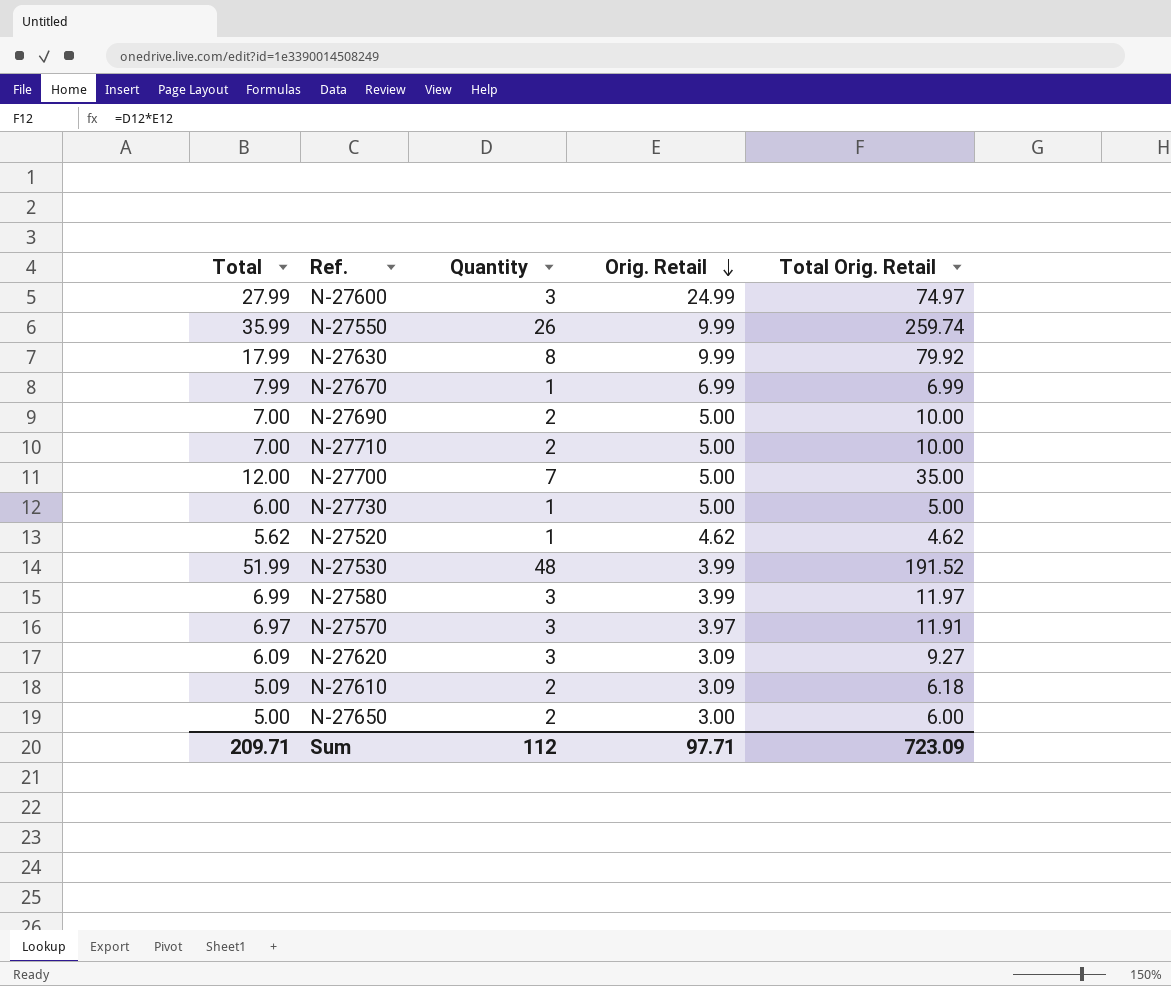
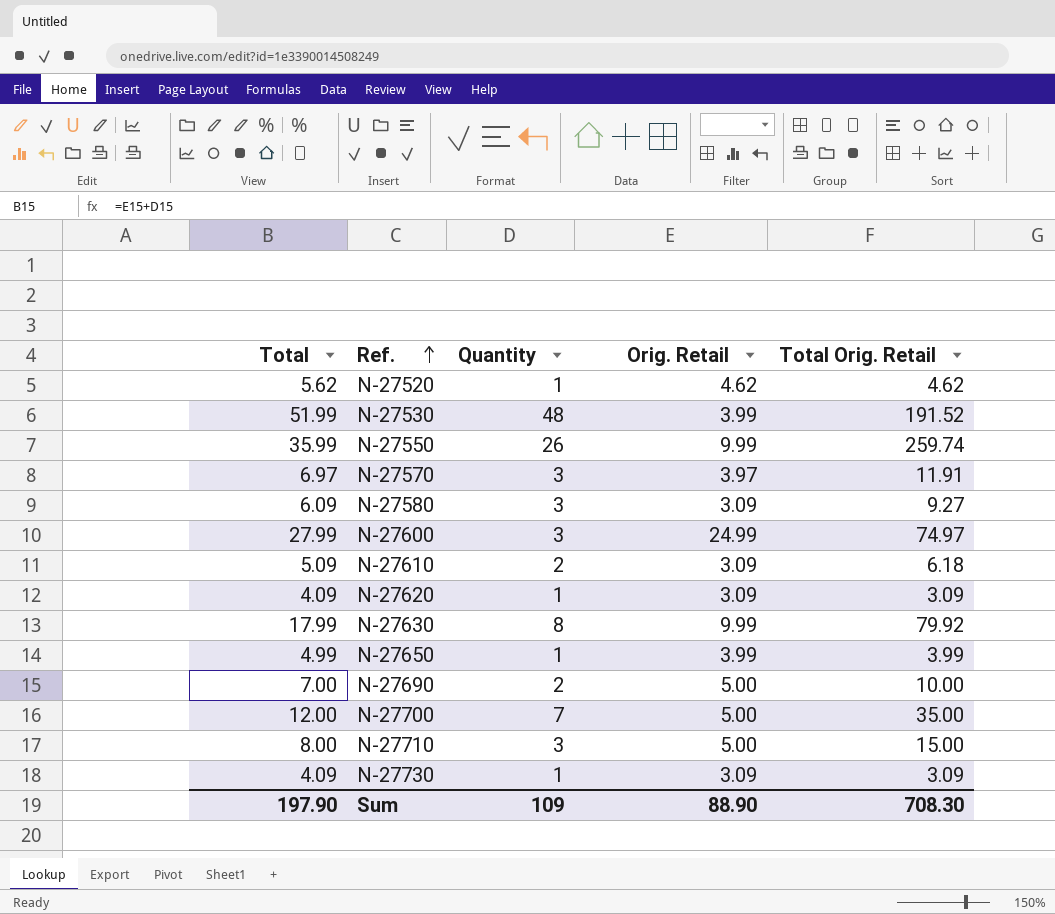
row order: Orig. Retail descending -> Ref. ascending
row N-27670: 7.99 | 1 | 6.99 | 6.99 -> none
N-27580 | Total: 6.99 -> 6.09
N-27580 | Orig. Retail: 3.99 -> 3.09
N-27580 | Total Orig. Retail: 11.97 -> 9.27
N-27620 | Total: 6.09 -> 4.09
N-27620 | Quantity: 3 -> 1
N-27620 | Total Orig. Retail: 9.27 -> 3.09
N-27650 | Total: 5.00 -> 4.99
N-27650 | Quantity: 2 -> 1
N-27650 | Orig. Retail: 3.00 -> 3.99
N-27650 | Total Orig. Retail: 6.00 -> 3.99
N-27710 | Total: 7.00 -> 8.00
N-27710 | Quantity: 2 -> 3
N-27710 | Total Orig. Retail: 10.00 -> 15.00
N-27730 | Total: 6.00 -> 4.09
N-27730 | Orig. Retail: 5.00 -> 3.09
N-27730 | Total Orig. Retail: 5.00 -> 3.09
Sum | Total: 209.71 -> 197.90
Sum | Quantity: 112 -> 109
Sum | Orig. Retail: 97.71 -> 88.90
Sum | Total Orig. Retail: 723.09 -> 708.30

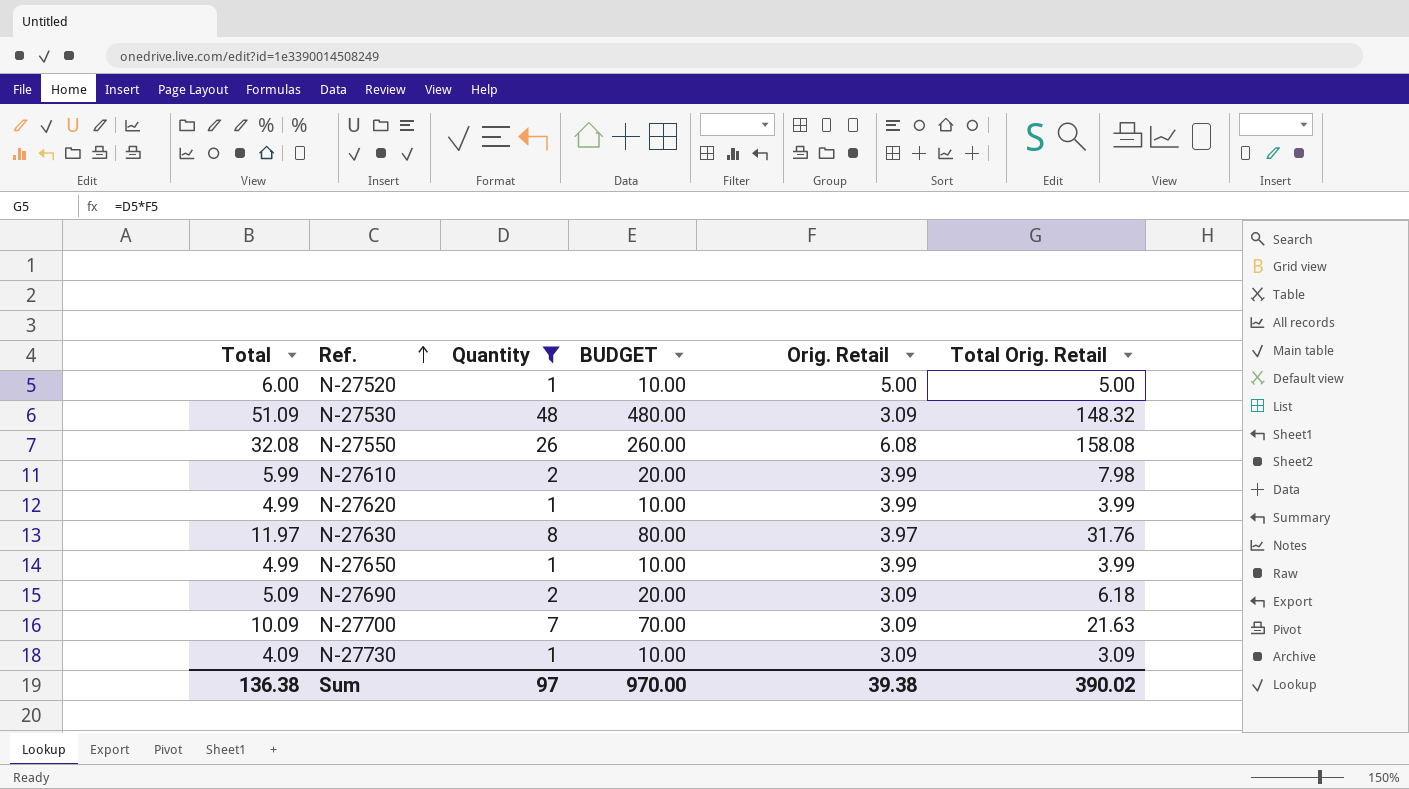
filter: none -> Quantity != 3
column BUDGET | formula: none -> [Quantity] * 10
N-27520 | Total: 5.62 -> 6.00
N-27520 | Orig. Retail: 4.62 -> 5.00
N-27520 | Total Orig. Retail: 4.62 -> 5.00
N-27530 | Total: 51.99 -> 51.09
N-27530 | Orig. Retail: 3.99 -> 3.09
N-27530 | Total Orig. Retail: 191.52 -> 148.32
N-27550 | Total: 35.99 -> 32.08
N-27550 | Orig. Retail: 9.99 -> 6.08
N-27550 | Total Orig. Retail: 259.74 -> 158.08
N-27610 | Total: 5.09 -> 5.99
N-27610 | Orig. Retail: 3.09 -> 3.99
N-27610 | Total Orig. Retail: 6.18 -> 7.98
N-27620 | Total: 4.09 -> 4.99
N-27620 | Orig. Retail: 3.09 -> 3.99
N-27620 | Total Orig. Retail: 3.09 -> 3.99
N-27630 | Total: 17.99 -> 11.97
N-27630 | Orig. Retail: 9.99 -> 3.97
N-27630 | Total Orig. Retail: 79.92 -> 31.76
N-27690 | Total: 7.00 -> 5.09
N-27690 | Orig. Retail: 5.00 -> 3.09
N-27690 | Total Orig. Retail: 10.00 -> 6.18
N-27700 | Total: 12.00 -> 10.09
N-27700 | Orig. Retail: 5.00 -> 3.09
N-27700 | Total Orig. Retail: 35.00 -> 21.63
Sum | Total: 197.90 -> 136.38
Sum | Quantity: 109 -> 97
Sum | Orig. Retail: 88.90 -> 39.38
Sum | Total Orig. Retail: 708.30 -> 390.02

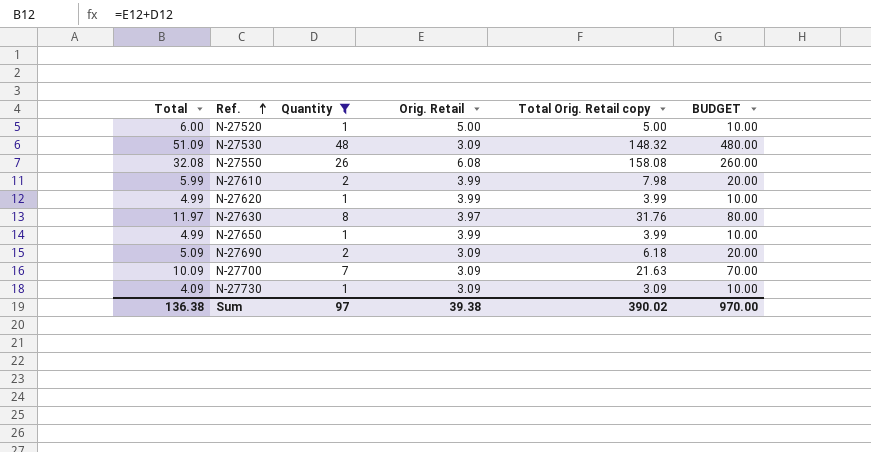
column name: Total Orig. Retail -> Total Orig. Retail copy
column BUDGET | position: 4 -> 6

